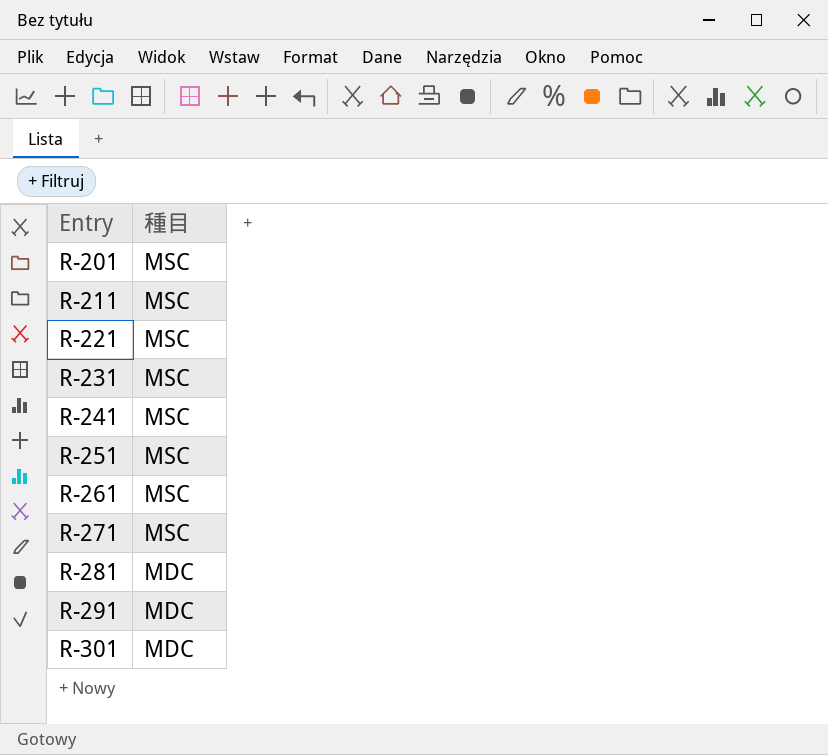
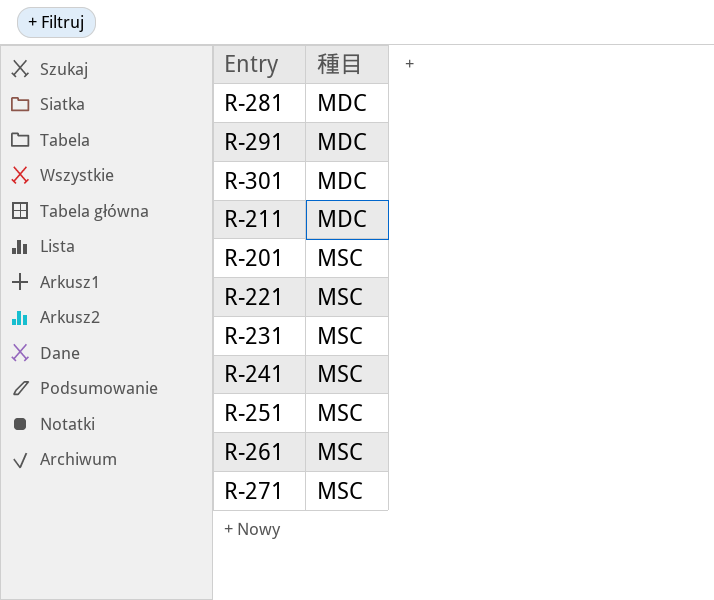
row order: Entry ascending -> 種目 ascending
R-211 | 種目: MSC -> MDC

